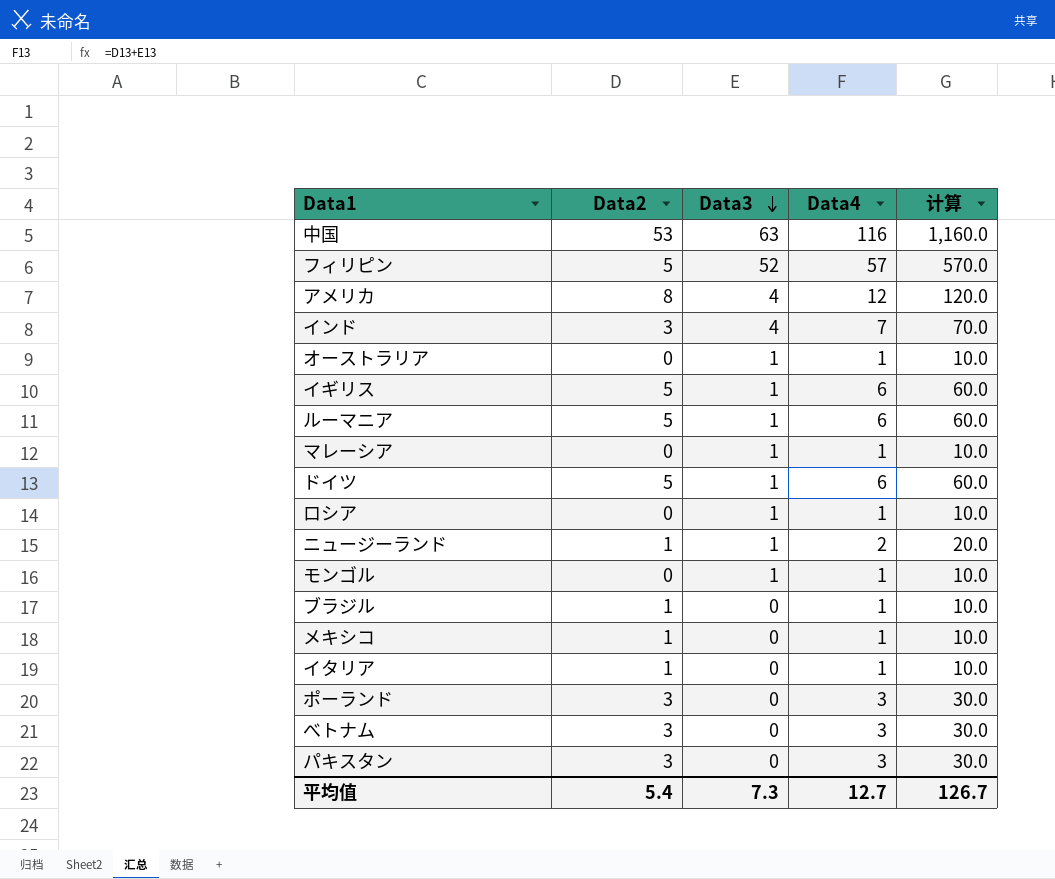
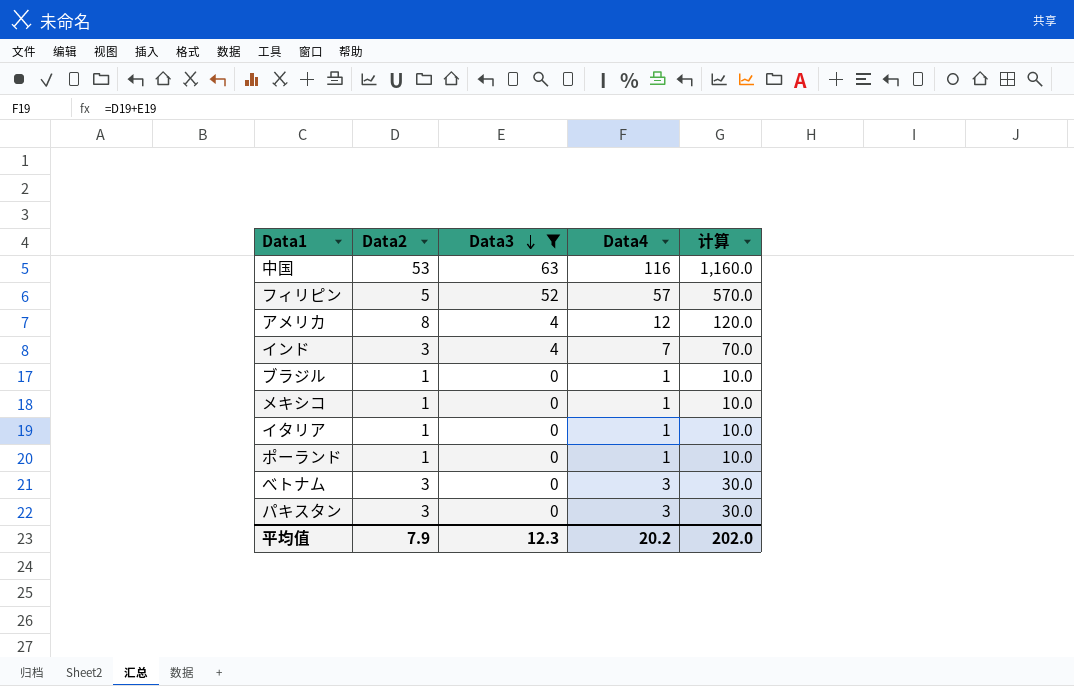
filter: none -> Data3 != 1
ポーランド | Data2: 3 -> 1
ポーランド | Data4: 3 -> 1
ポーランド | 计算: 30.0 -> 10.0
平均值 | Data2: 5.4 -> 7.9
平均值 | Data3: 7.3 -> 12.3
平均值 | Data4: 12.7 -> 20.2
平均值 | 计算: 126.7 -> 202.0

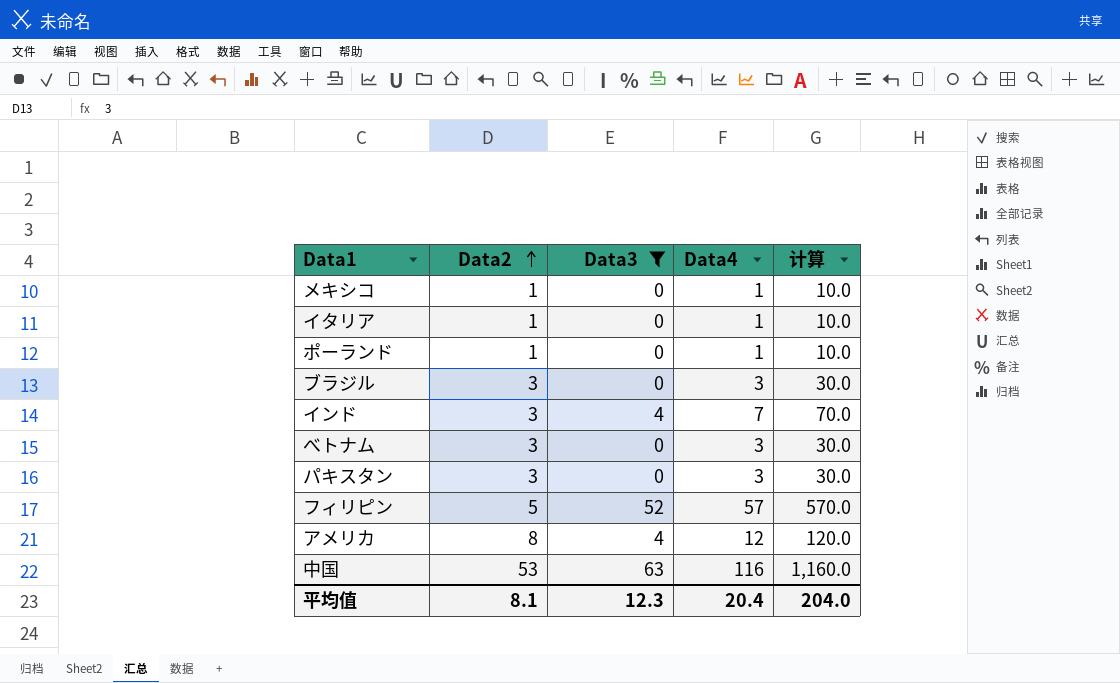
row order: Data3 descending -> Data2 ascending
ブラジル | Data2: 1 -> 3
ブラジル | Data4: 1 -> 3
ブラジル | 计算: 10.0 -> 30.0
平均值 | Data2: 7.9 -> 8.1
平均值 | Data4: 20.2 -> 20.4
平均值 | 计算: 202.0 -> 204.0

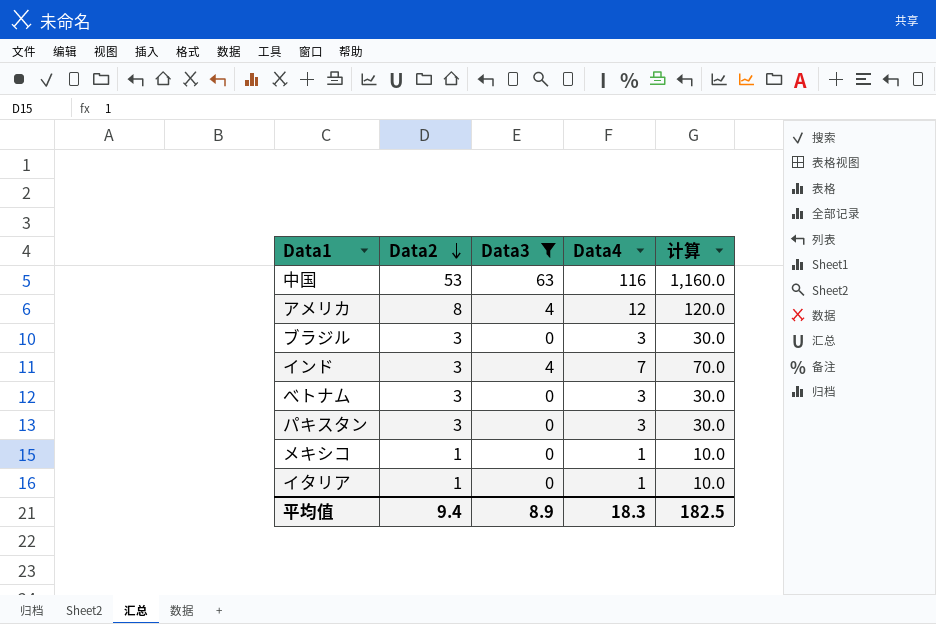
row order: Data2 ascending -> Data2 descending
row ポーランド: 1 | 0 | 1 | 10.0 -> none
row フィリピン: 5 | 52 | 57 | 570.0 -> none
平均值 | Data2: 8.1 -> 9.4
平均值 | Data3: 12.3 -> 8.9
平均值 | Data4: 20.4 -> 18.3
平均值 | 计算: 204.0 -> 182.5

